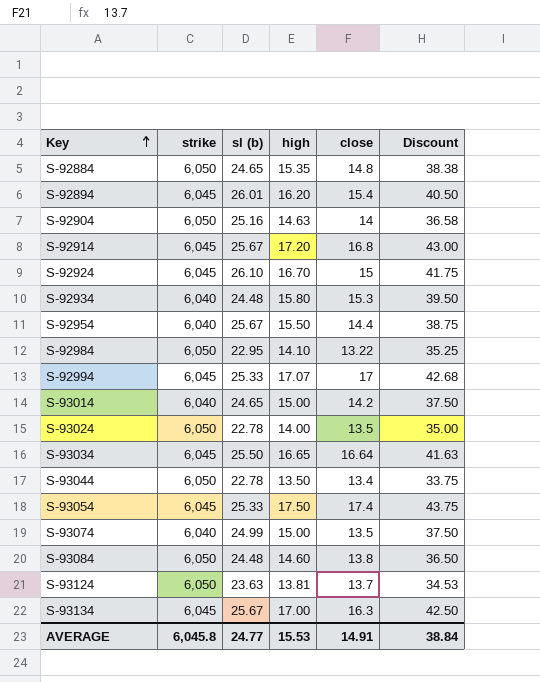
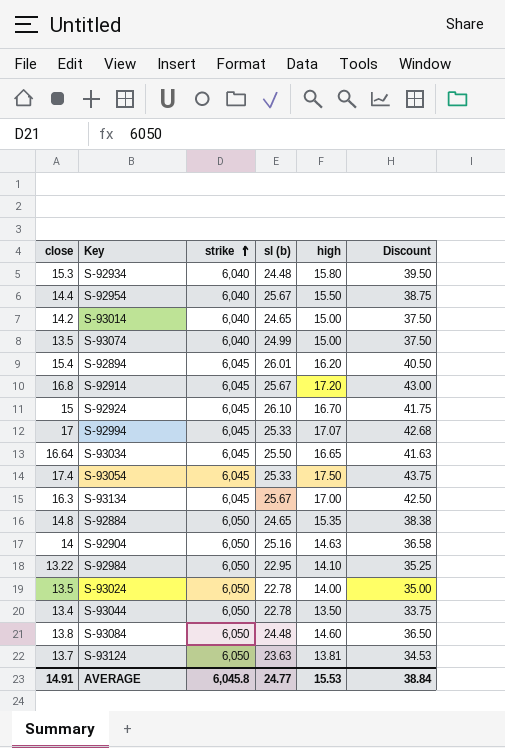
row order: Key ascending -> strike ascending
column close | position: 5 -> 1

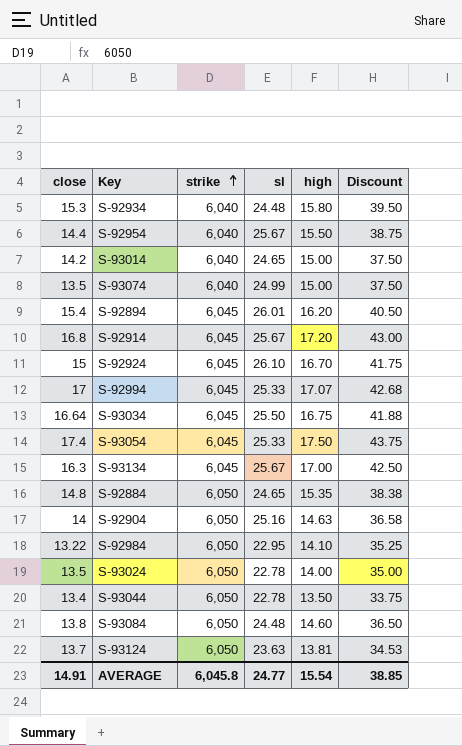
column name: sl (b) -> sl
S-93034 | high: 16.65 -> 16.75
S-93034 | Discount: 41.63 -> 41.88
AVERAGE | high: 15.53 -> 15.54
AVERAGE | Discount: 38.84 -> 38.85

